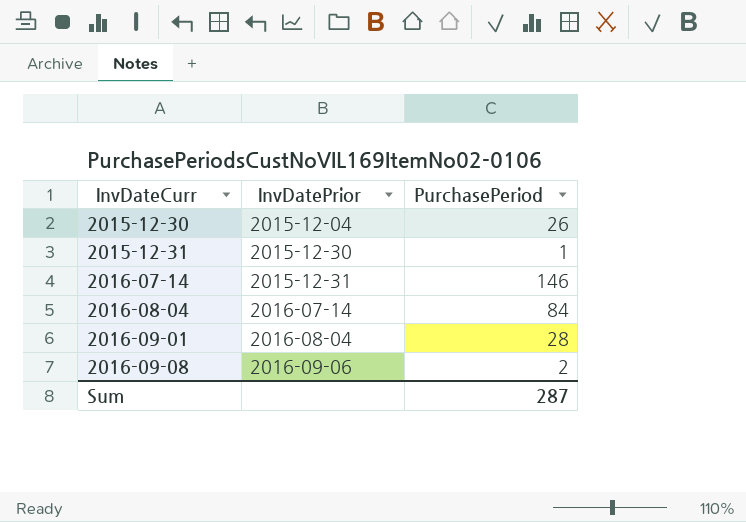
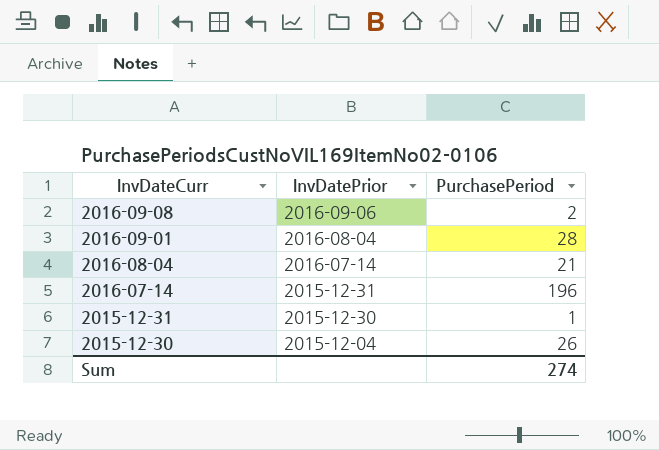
row order: InvDateCurr ascending -> InvDateCurr descending
2016-08-04 | PurchasePeriod: 84 -> 21
2016-07-14 | PurchasePeriod: 146 -> 196
Sum | PurchasePeriod: 287 -> 274

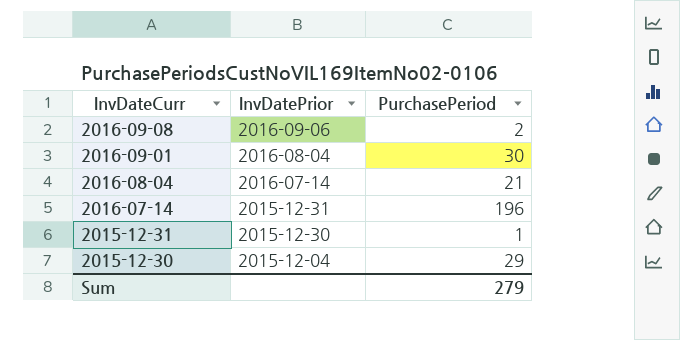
2016-09-01 | PurchasePeriod: 28 -> 30
2015-12-30 | PurchasePeriod: 26 -> 29
Sum | PurchasePeriod: 274 -> 279

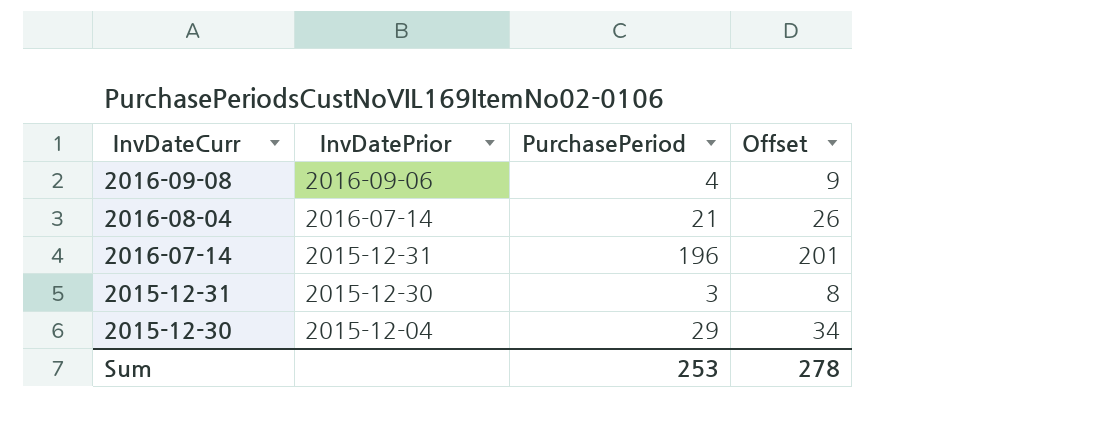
column Offset | formula: none -> [PurchasePeriod] + 5
row 2016-09-01: 2016-08-04 | 30 -> none
2016-09-08 | PurchasePeriod: 2 -> 4
2015-12-31 | PurchasePeriod: 1 -> 3
Sum | PurchasePeriod: 279 -> 253

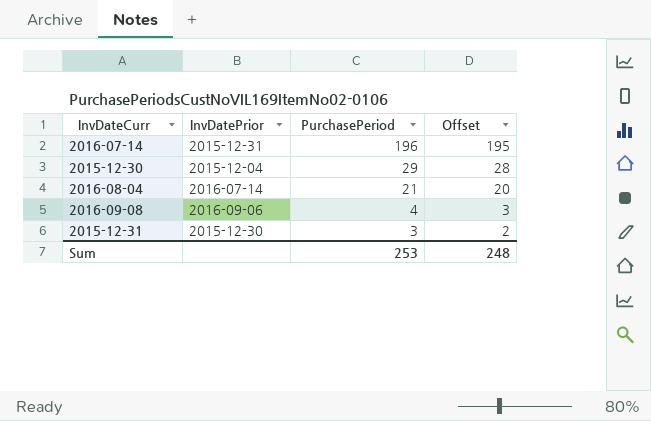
row order: InvDateCurr descending -> PurchasePeriod descending
column Offset | formula: [PurchasePeriod] + 5 -> [PurchasePeriod] - 1
Sum | Offset: 278 -> 248

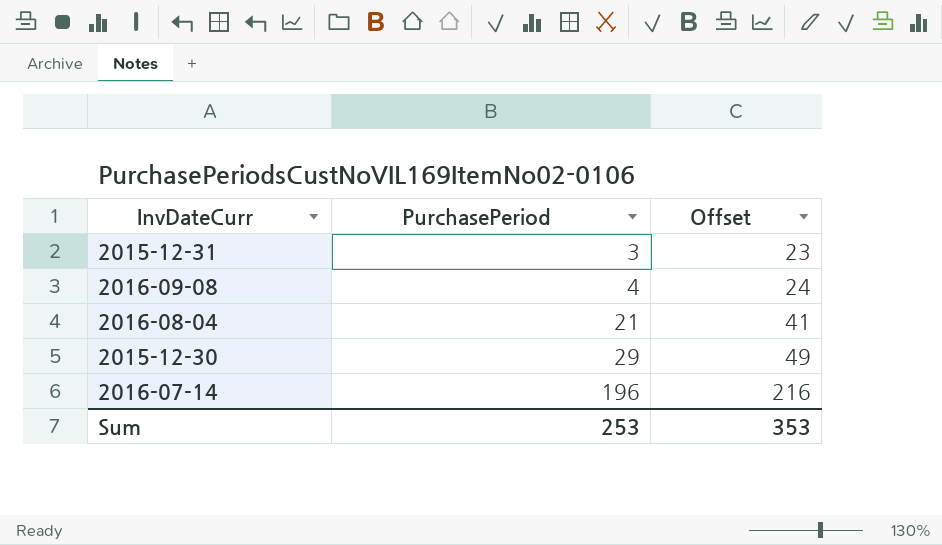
row order: PurchasePeriod descending -> PurchasePeriod ascending
column InvDatePrior | position: 2 -> none
column Offset | formula: [PurchasePeriod] - 1 -> [PurchasePeriod] + 20
Sum | Offset: 248 -> 353

